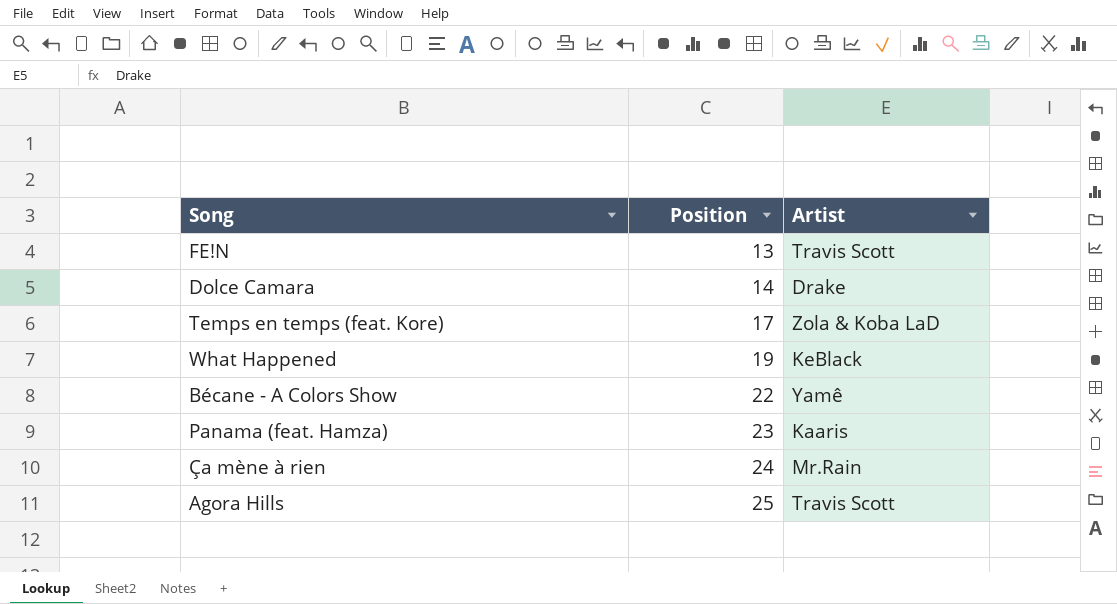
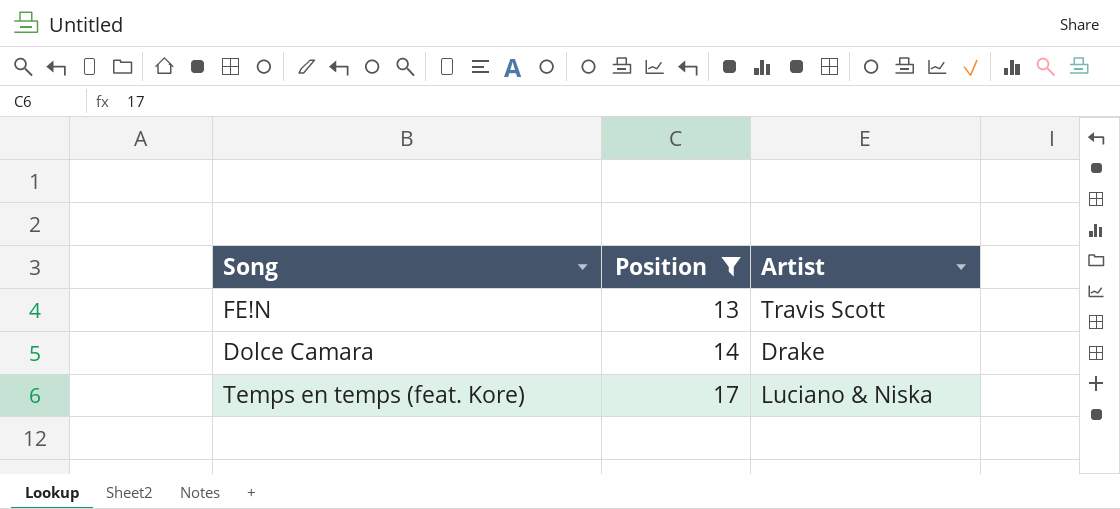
filter: none -> Position <= 17
Temps en temps (feat. Kore) | Artist: Zola & Koba LaD -> Luciano & Niska

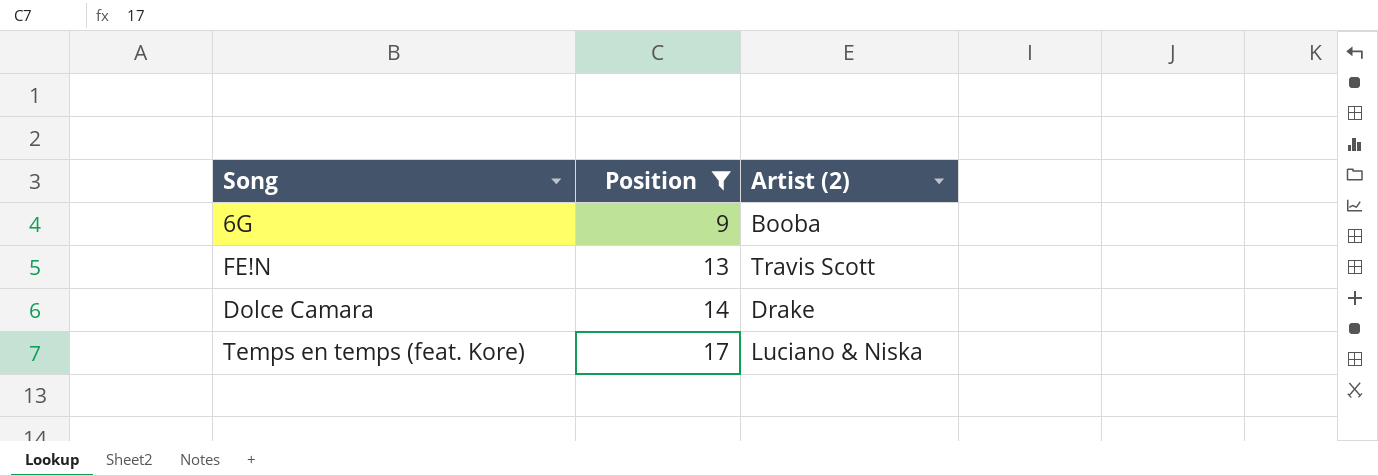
column name: Artist -> Artist (2)
row 6G: none -> 9 | Booba

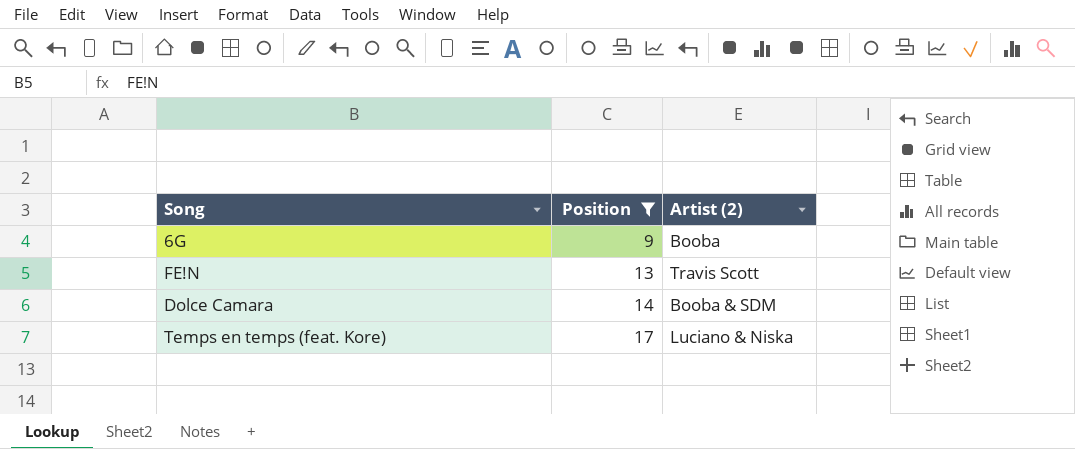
Dolce Camara | Artist (2): Drake -> Booba & SDM

